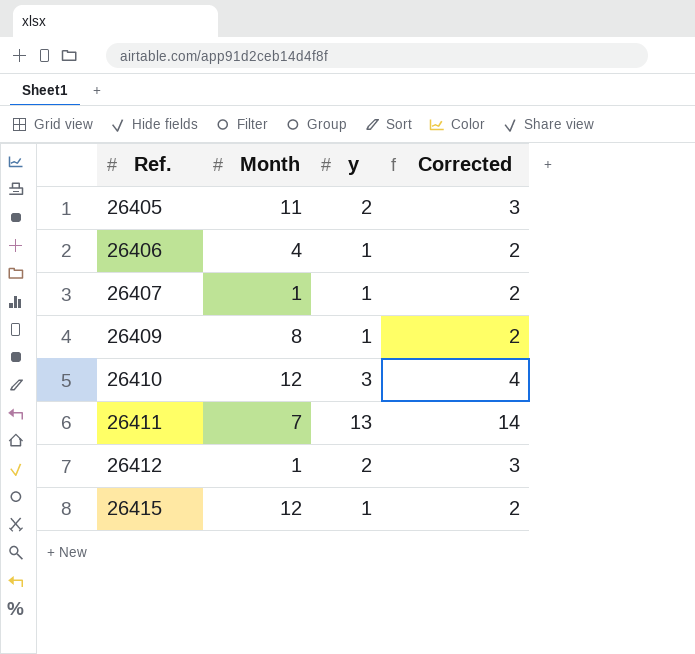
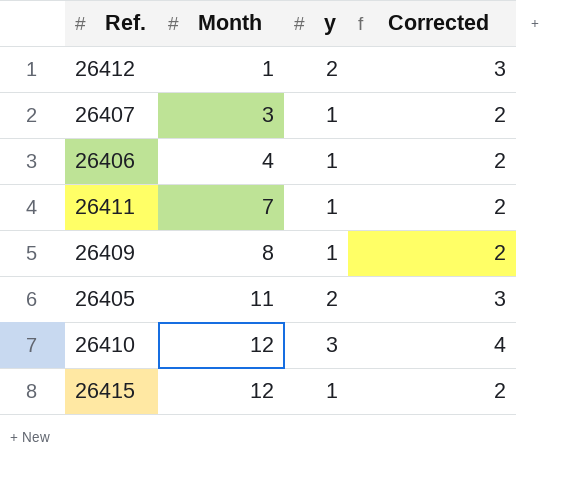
row order: Ref. ascending -> Month ascending
26407 | Month: 1 -> 3
26411 | y: 13 -> 1
26411 | Corrected: 14 -> 2

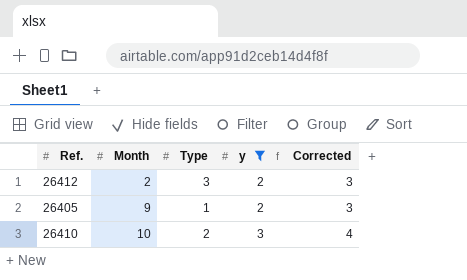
filter: none -> y != 1
column Type | position: none -> 3
26412 | Month: 1 -> 2
26405 | Month: 11 -> 9
26410 | Month: 12 -> 10

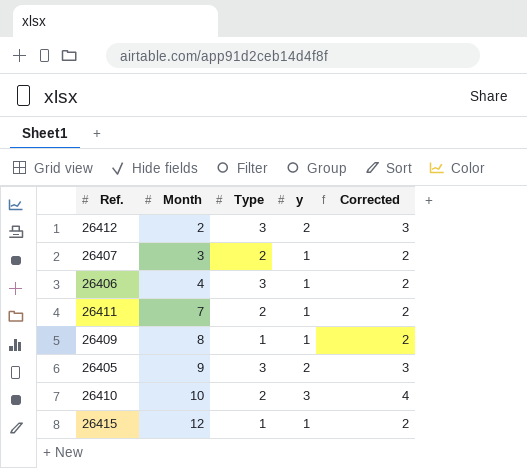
filter: y != 1 -> none
26405 | Type: 1 -> 3

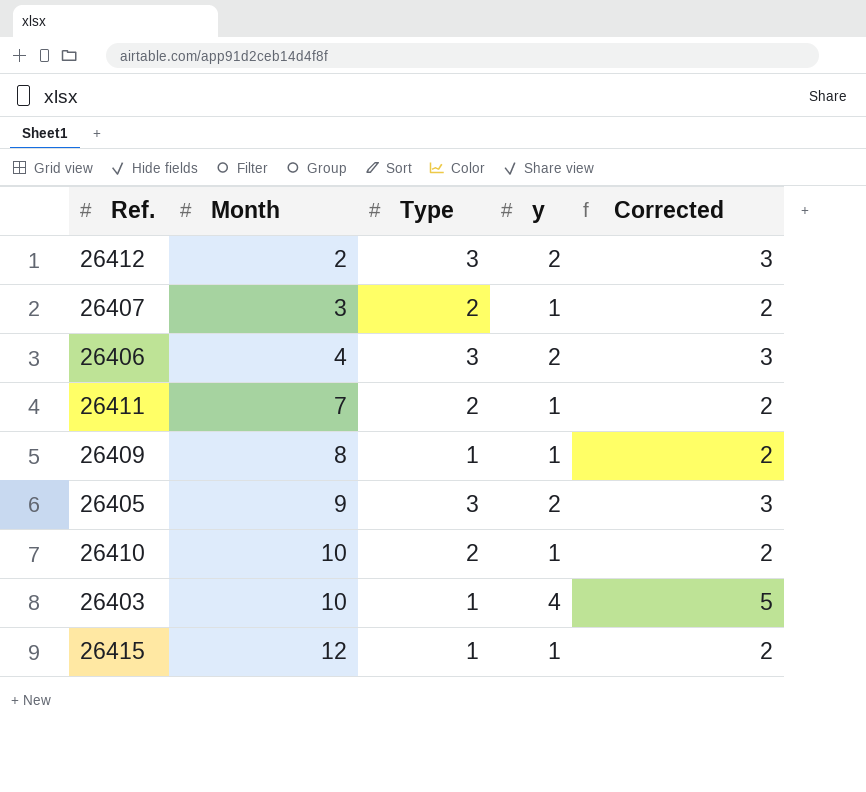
26406 | y: 1 -> 2
26406 | Corrected: 2 -> 3
26410 | y: 3 -> 1
26410 | Corrected: 4 -> 2
row 26403: none -> 10 | 1 | 4 | 5

